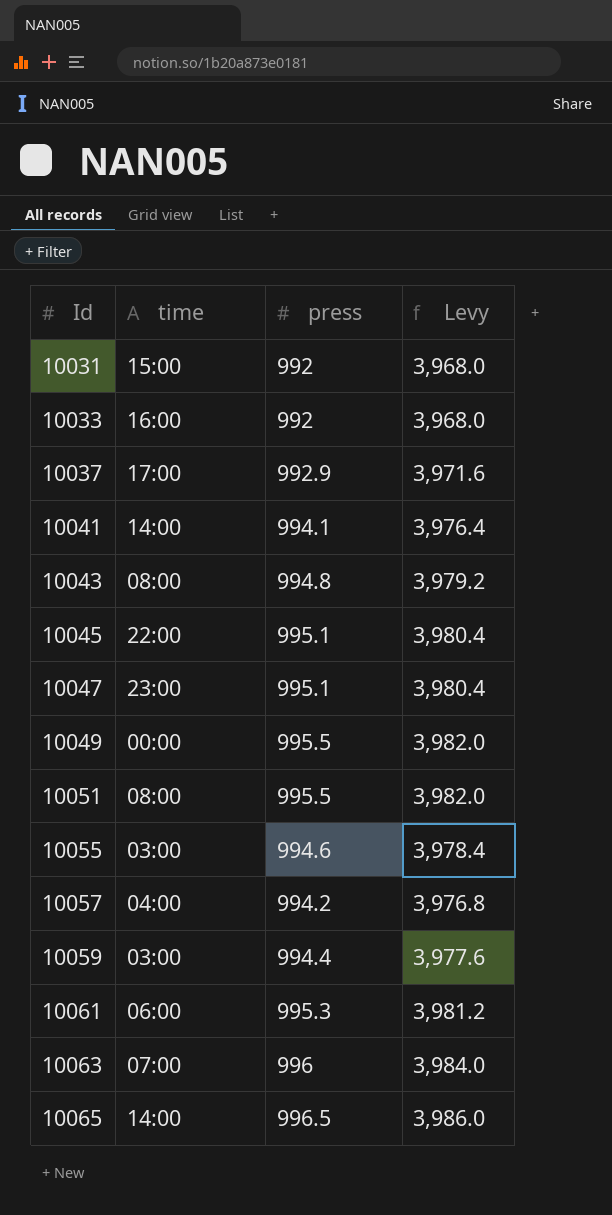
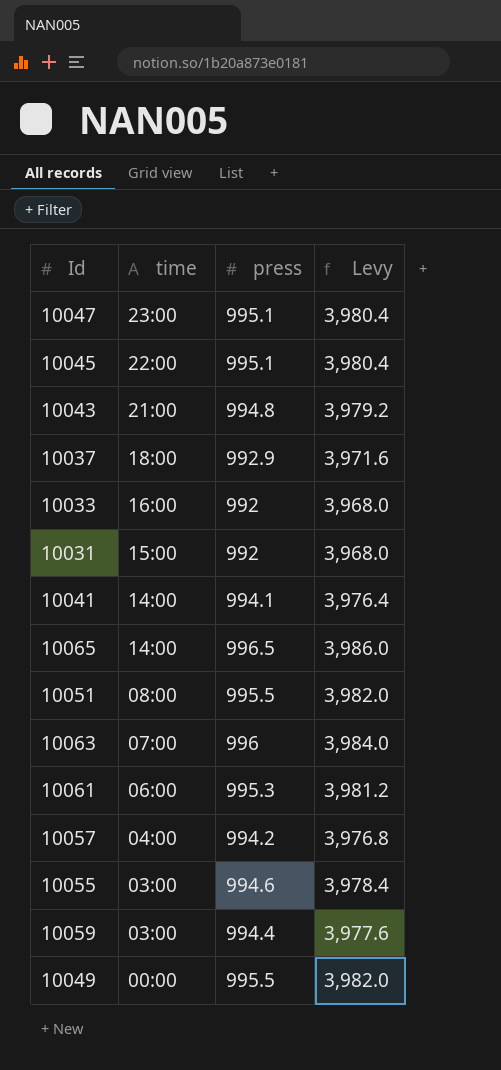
row order: Id ascending -> time descending
10043 | time: 08:00 -> 21:00
10037 | time: 17:00 -> 18:00

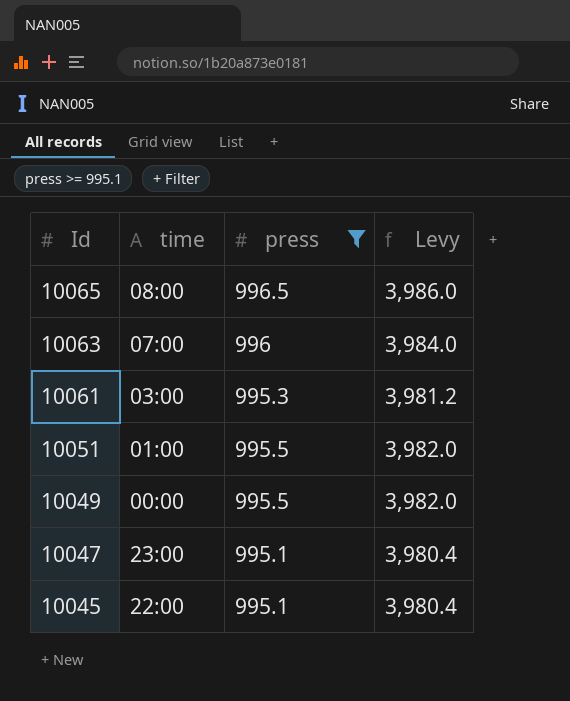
filter: none -> press >= 995.1
row order: time descending -> Id descending
10065 | time: 14:00 -> 08:00
10061 | time: 06:00 -> 03:00
10051 | time: 08:00 -> 01:00

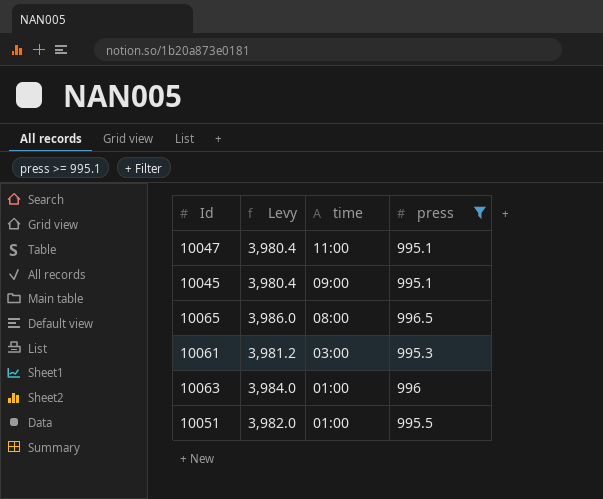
row order: Id descending -> time descending
column Levy | position: 4 -> 2
row 10049: 00:00 | 995.5 | 3,982.0 -> none
10047 | time: 23:00 -> 11:00
10045 | time: 22:00 -> 09:00
10063 | time: 07:00 -> 01:00

